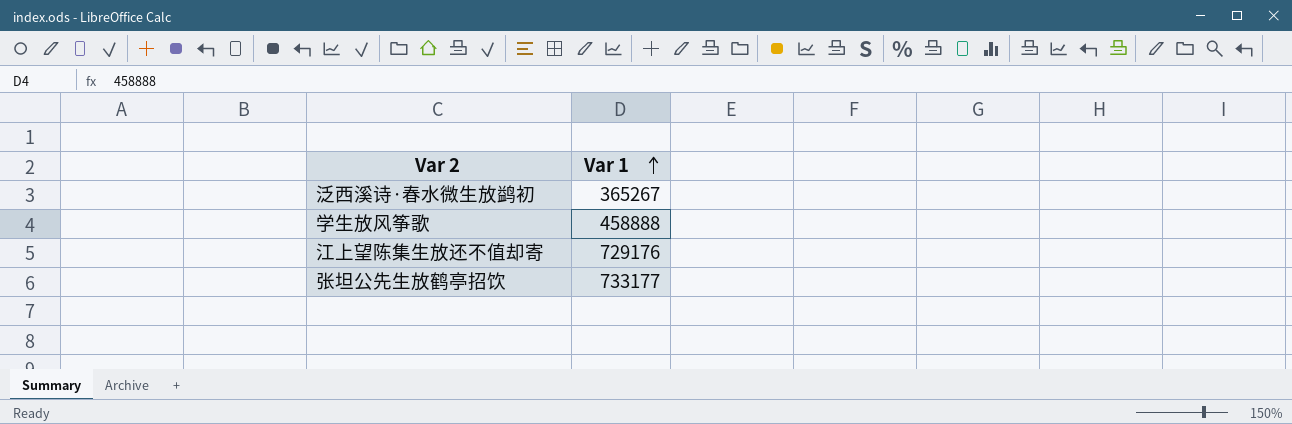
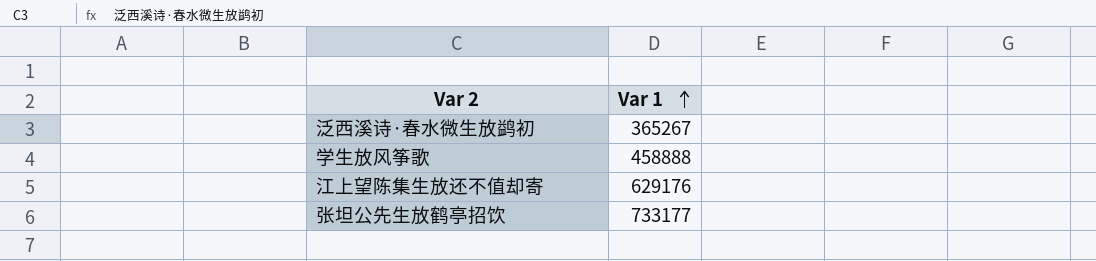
江上望陈集生放还不值却寄 | Var 1: 729176 -> 629176

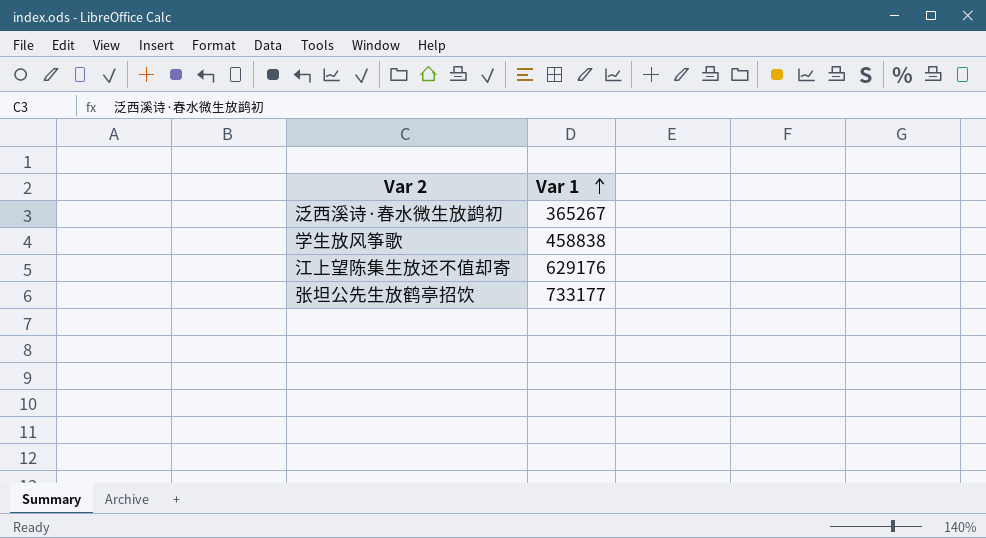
学生放风筝歌 | Var 1: 458888 -> 458838

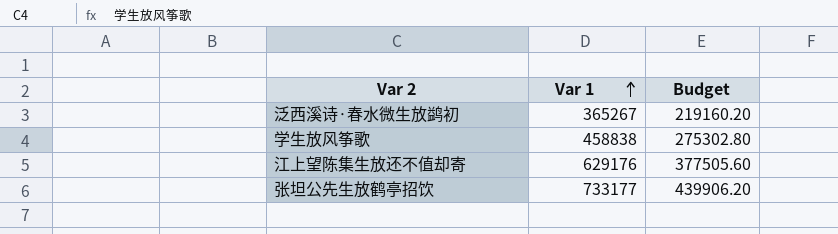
column Budget | formula: none -> [Var 1] * 0.6

